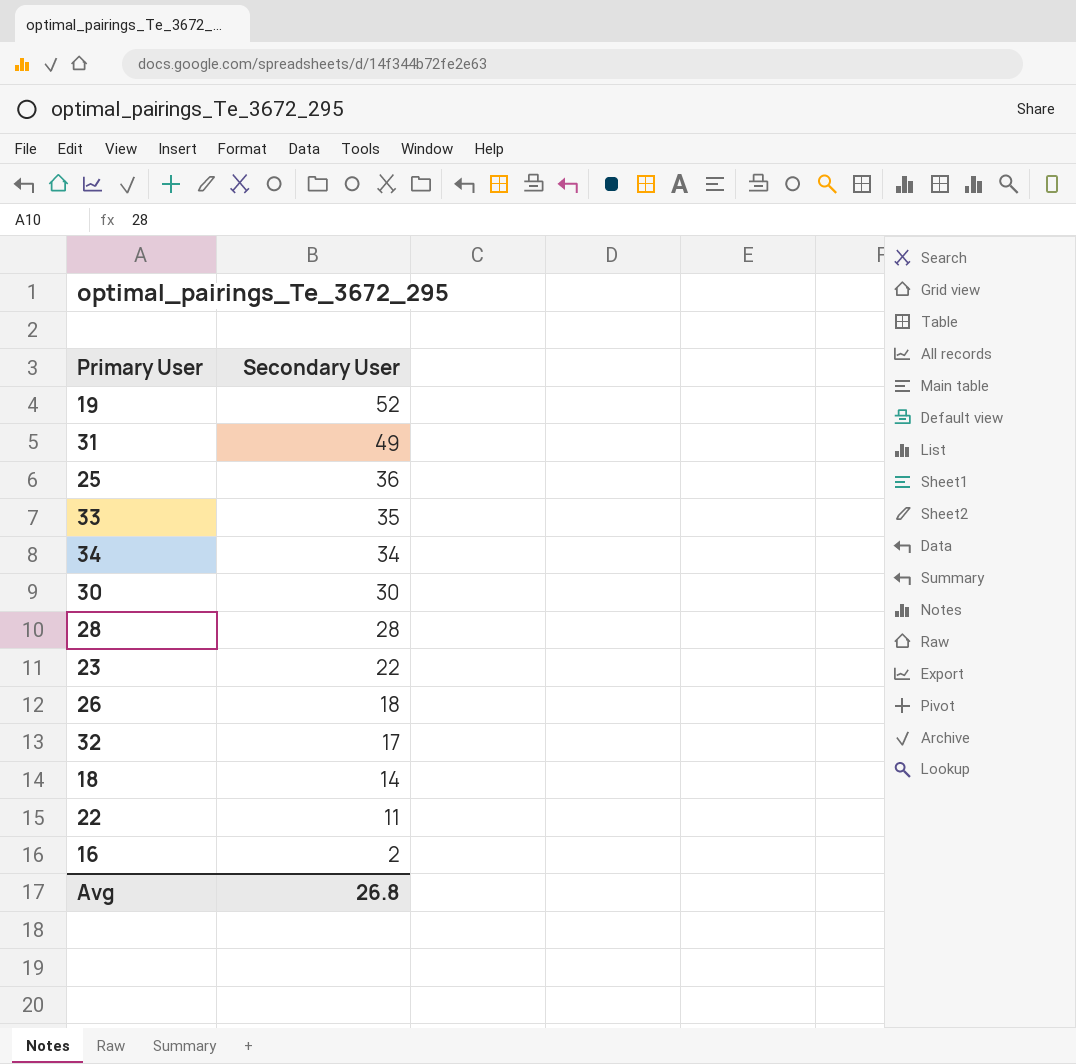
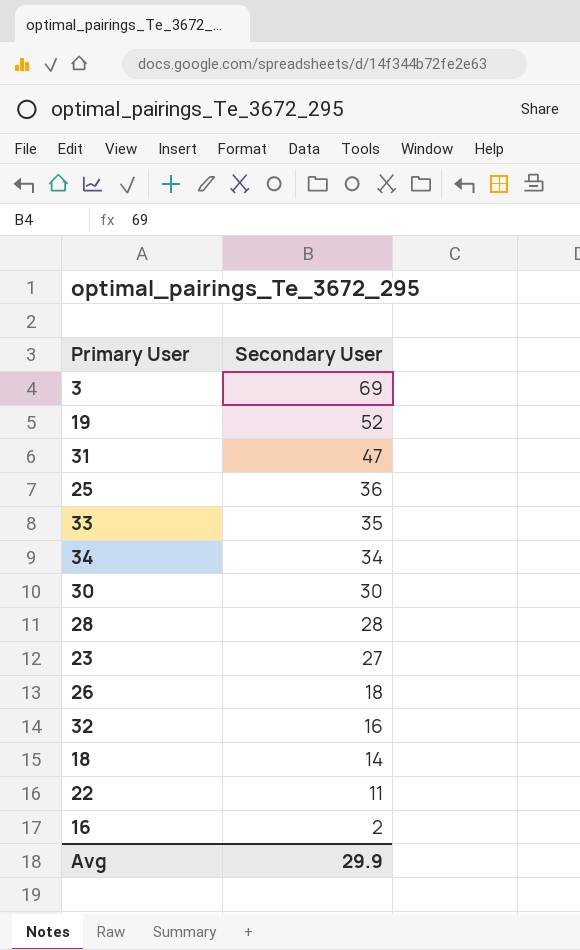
row 3: none -> 69
31 | Secondary User: 49 -> 47
23 | Secondary User: 22 -> 27
32 | Secondary User: 17 -> 16
Avg | Secondary User: 26.8 -> 29.9

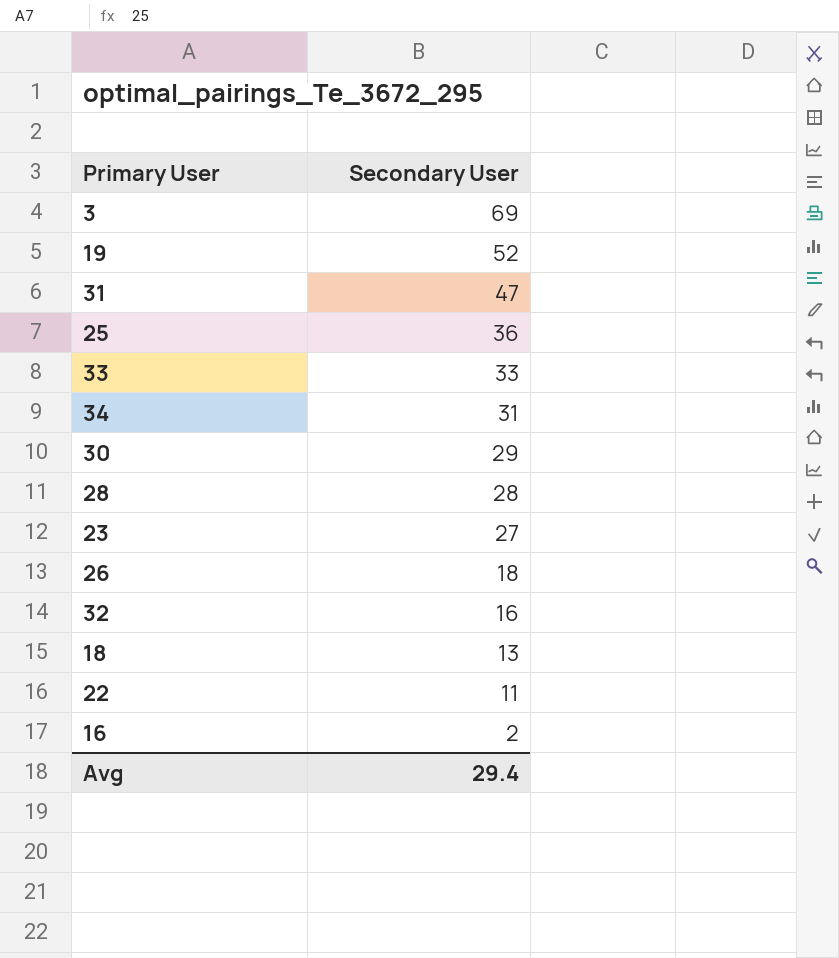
33 | Secondary User: 35 -> 33
34 | Secondary User: 34 -> 31
30 | Secondary User: 30 -> 29
18 | Secondary User: 14 -> 13
Avg | Secondary User: 29.9 -> 29.4

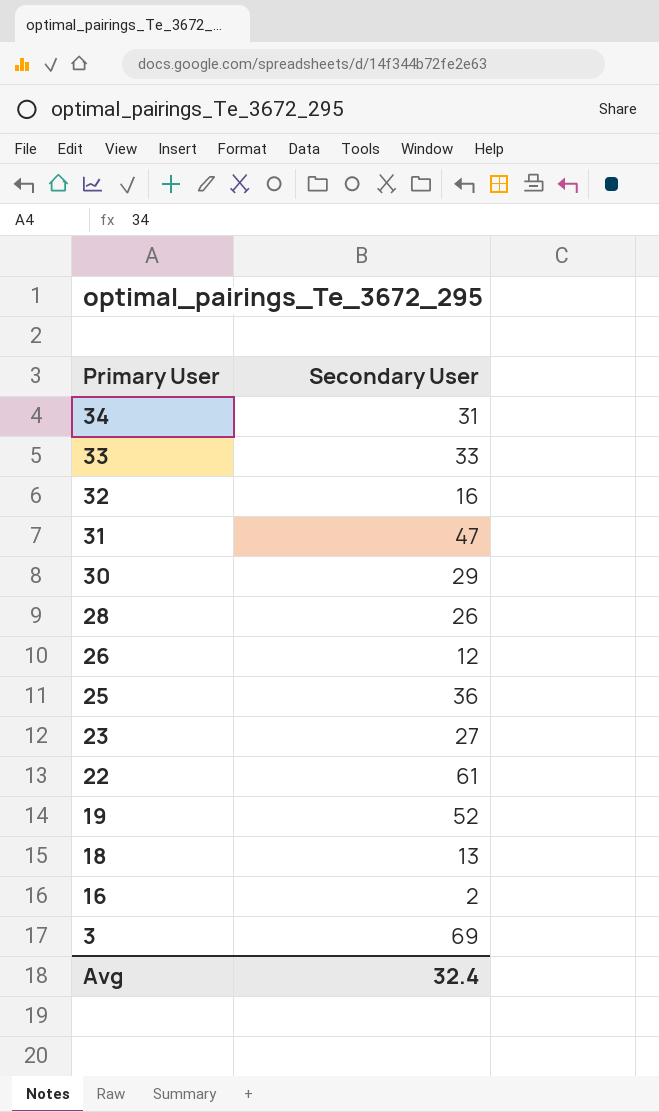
row order: Secondary User descending -> Primary User descending
28 | Secondary User: 28 -> 26
26 | Secondary User: 18 -> 12
22 | Secondary User: 11 -> 61
Avg | Secondary User: 29.4 -> 32.4

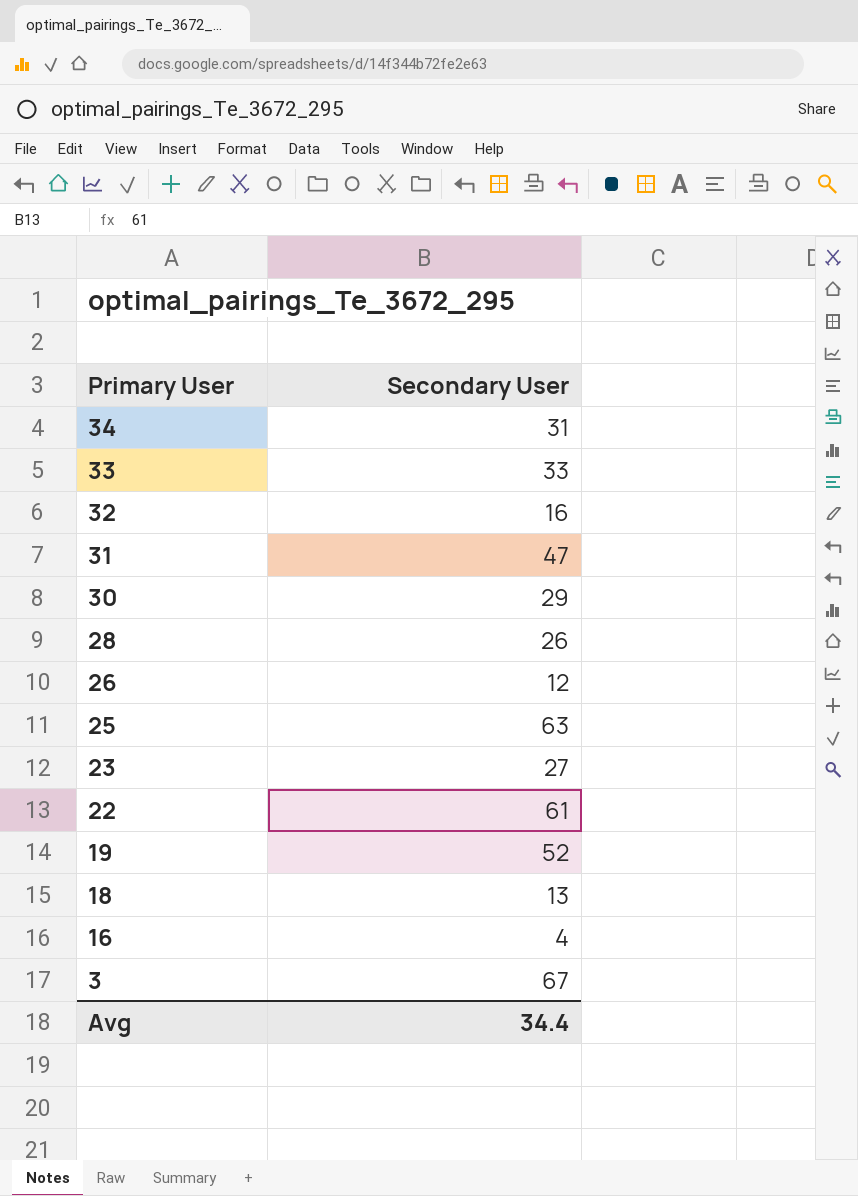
25 | Secondary User: 36 -> 63
16 | Secondary User: 2 -> 4
3 | Secondary User: 69 -> 67
Avg | Secondary User: 32.4 -> 34.4

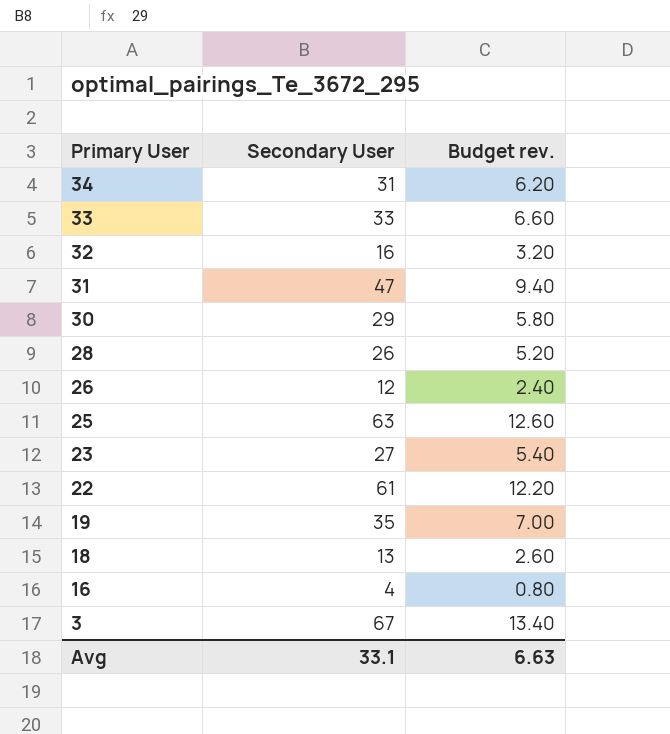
column Budget rev. | formula: none -> [Secondary User] * 0.2
19 | Secondary User: 52 -> 35
Avg | Secondary User: 34.4 -> 33.1

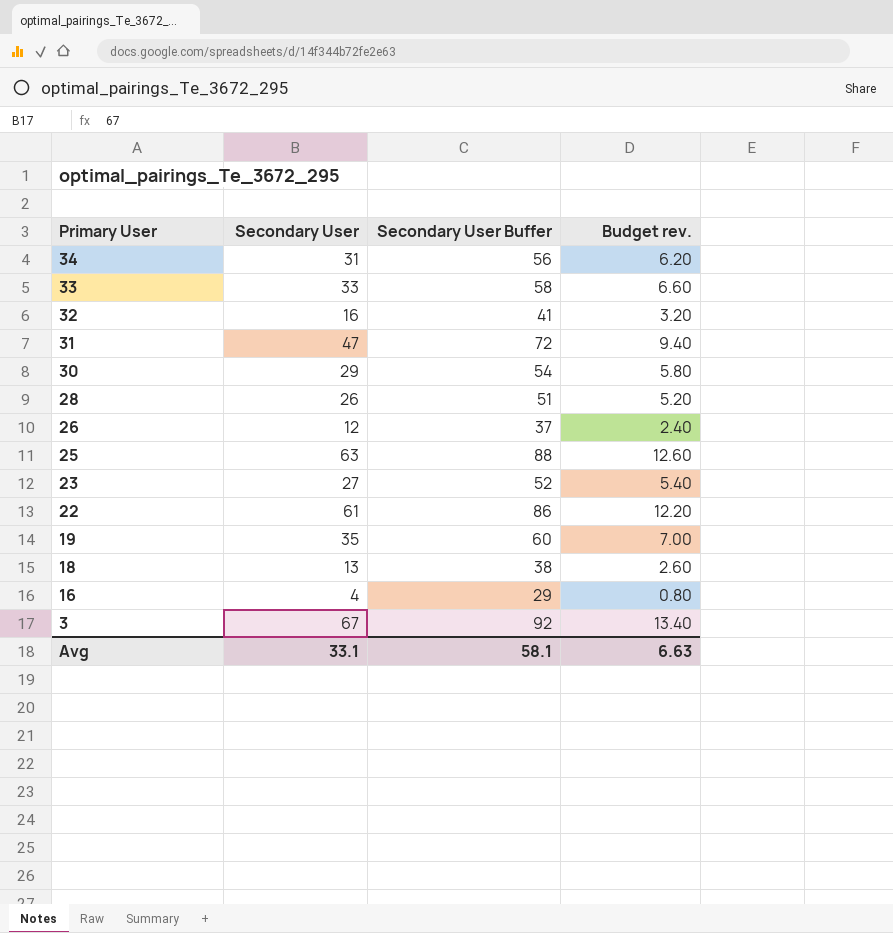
column Secondary User Buffer | formula: none -> [Secondary User] + 25

